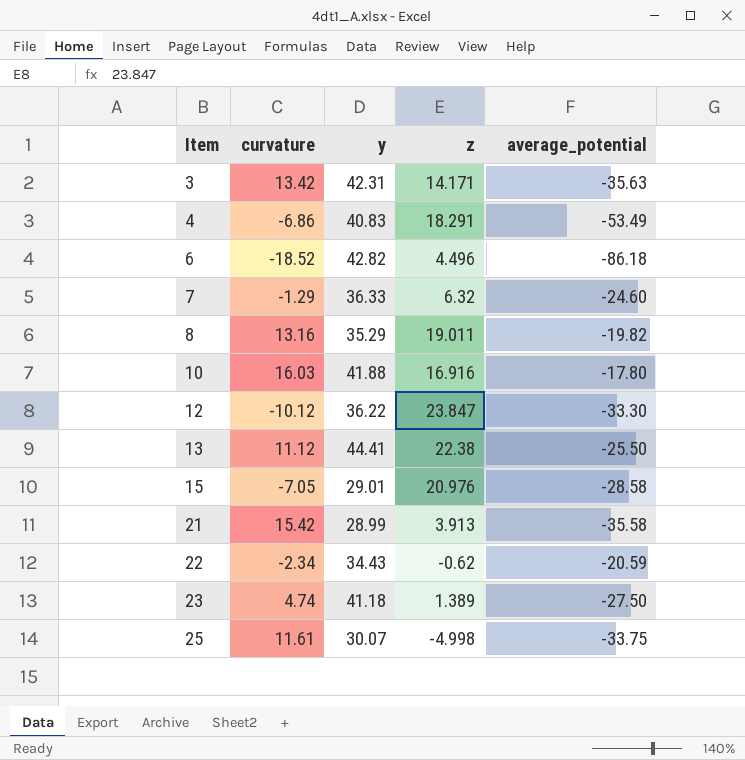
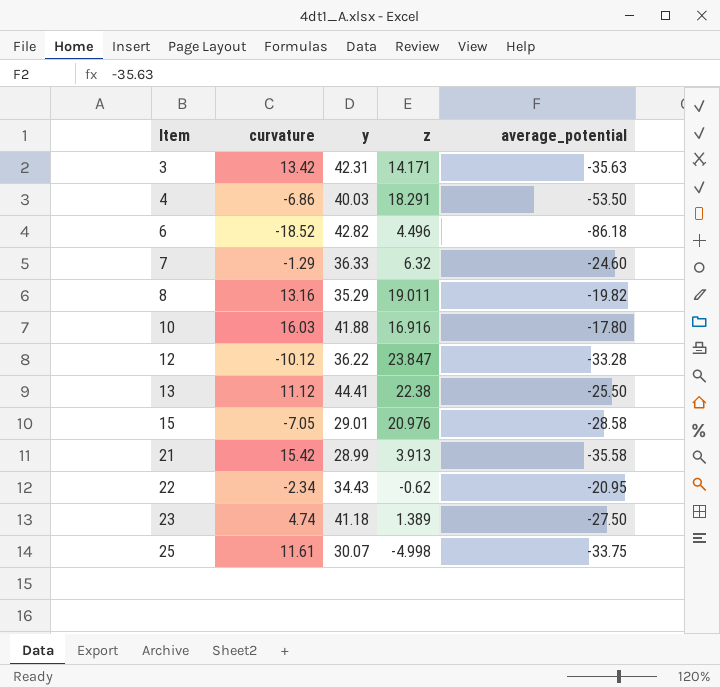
4 | y: 40.83 -> 40.03
4 | average_potential: -53.49 -> -53.50
12 | average_potential: -33.30 -> -33.28
22 | average_potential: -20.59 -> -20.95

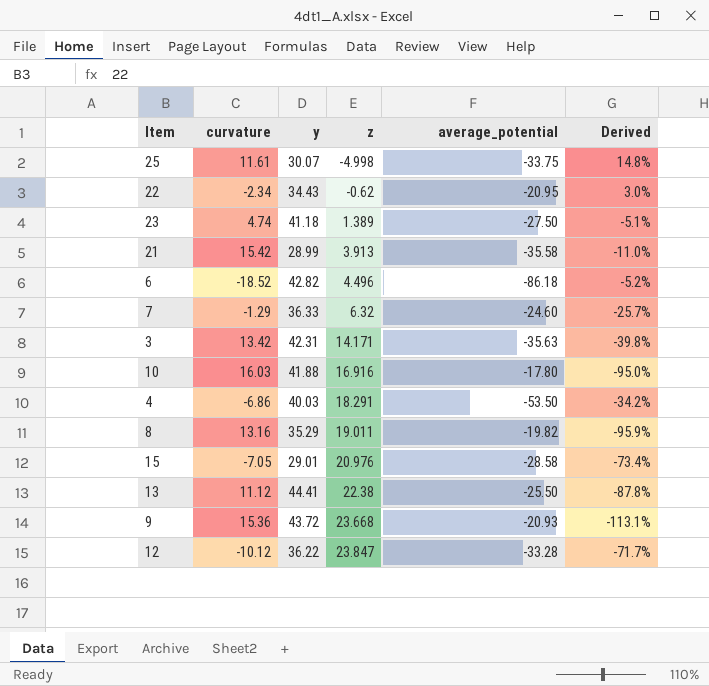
row order: Item ascending -> z ascending
column Derived | formula: none -> [z] / [average_potential]
row 9: none -> 15.36 | 43.72 | 23.668 | -20.93 | -113.1%

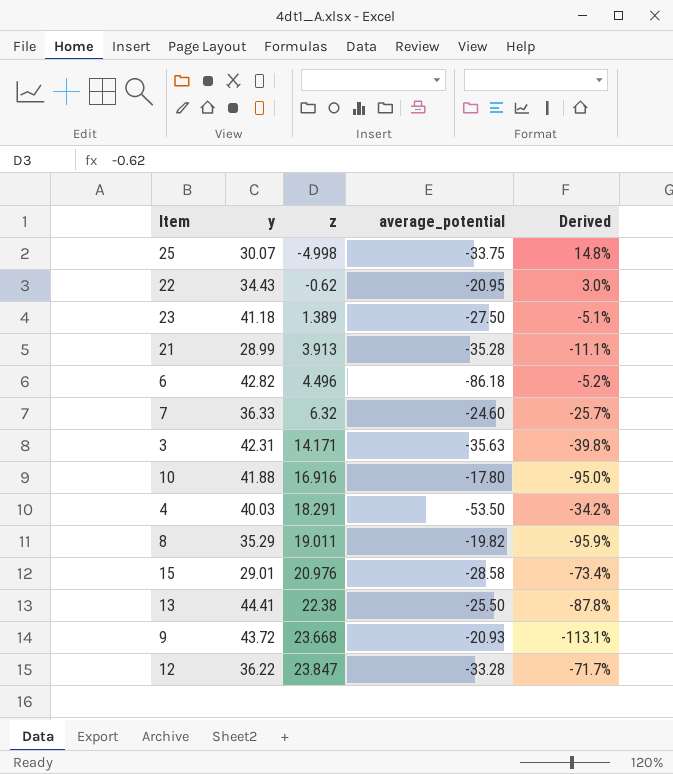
column curvature | position: 2 -> none
21 | average_potential: -35.58 -> -35.28
21 | Derived: -11.0% -> -11.1%

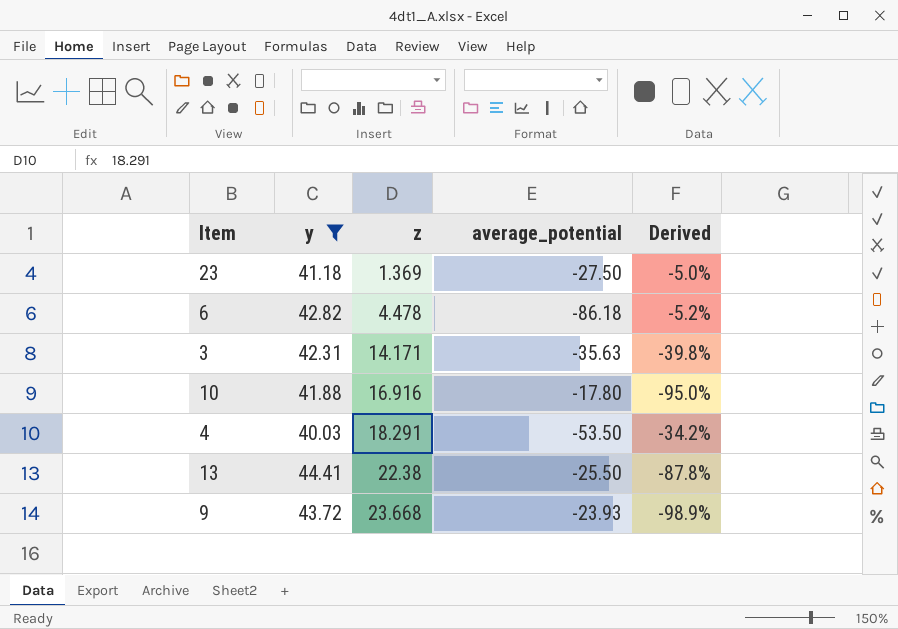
filter: none -> y >= 40.03
23 | z: 1.389 -> 1.369
23 | Derived: -5.1% -> -5.0%
6 | z: 4.496 -> 4.478
9 | average_potential: -20.93 -> -23.93
9 | Derived: -113.1% -> -98.9%

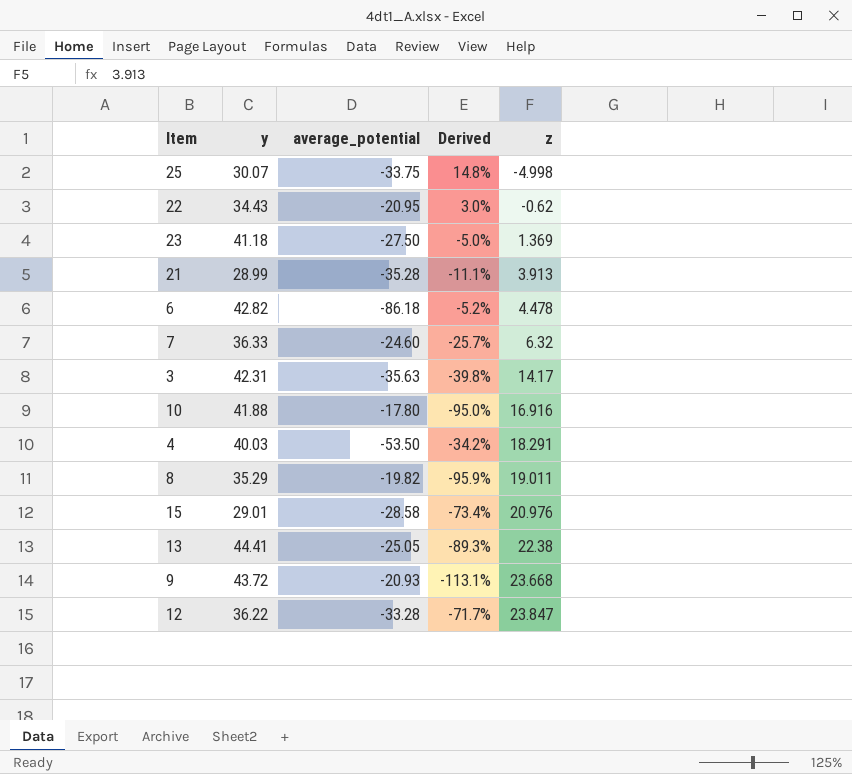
filter: y >= 40.03 -> none
column z | position: 3 -> 5
3 | z: 14.171 -> 14.17
13 | average_potential: -25.50 -> -25.05
13 | Derived: -87.8% -> -89.3%
9 | average_potential: -23.93 -> -20.93
9 | Derived: -98.9% -> -113.1%

